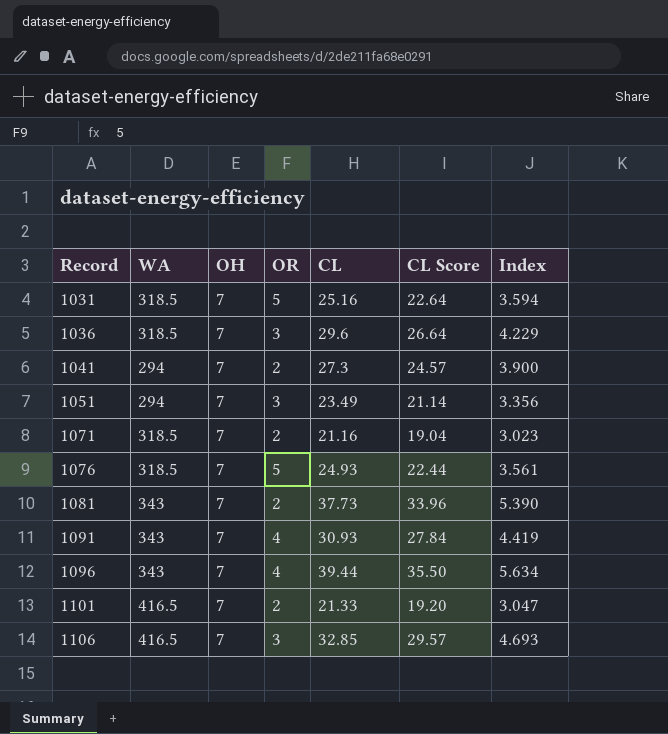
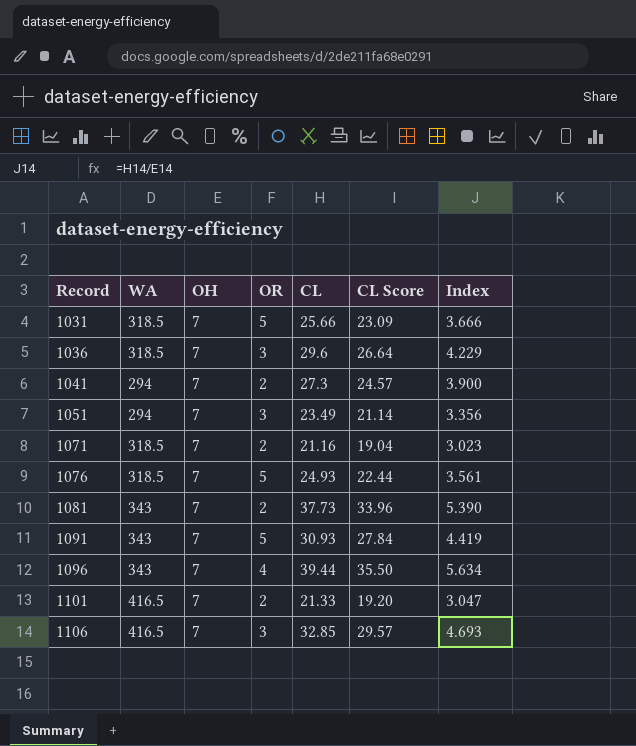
1031 | CL: 25.16 -> 25.66
1031 | CL Score: 22.64 -> 23.09
1031 | Index: 3.594 -> 3.666
1091 | OR: 4 -> 5

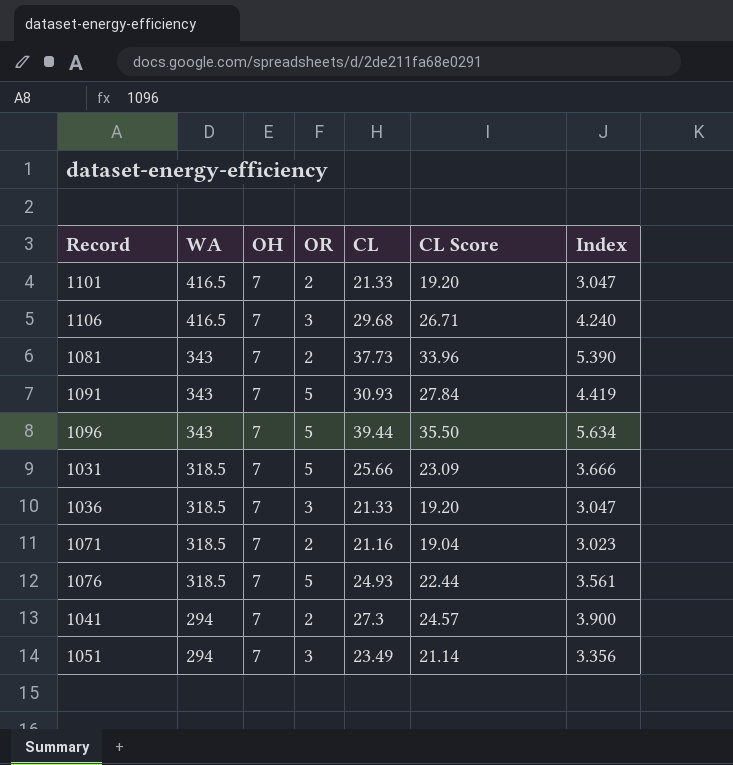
row order: Record ascending -> WA descending
1106 | CL: 32.85 -> 29.68
1106 | CL Score: 29.57 -> 26.71
1106 | Index: 4.693 -> 4.240
1096 | OR: 4 -> 5
1036 | CL: 29.6 -> 21.33
1036 | CL Score: 26.64 -> 19.20
1036 | Index: 4.229 -> 3.047

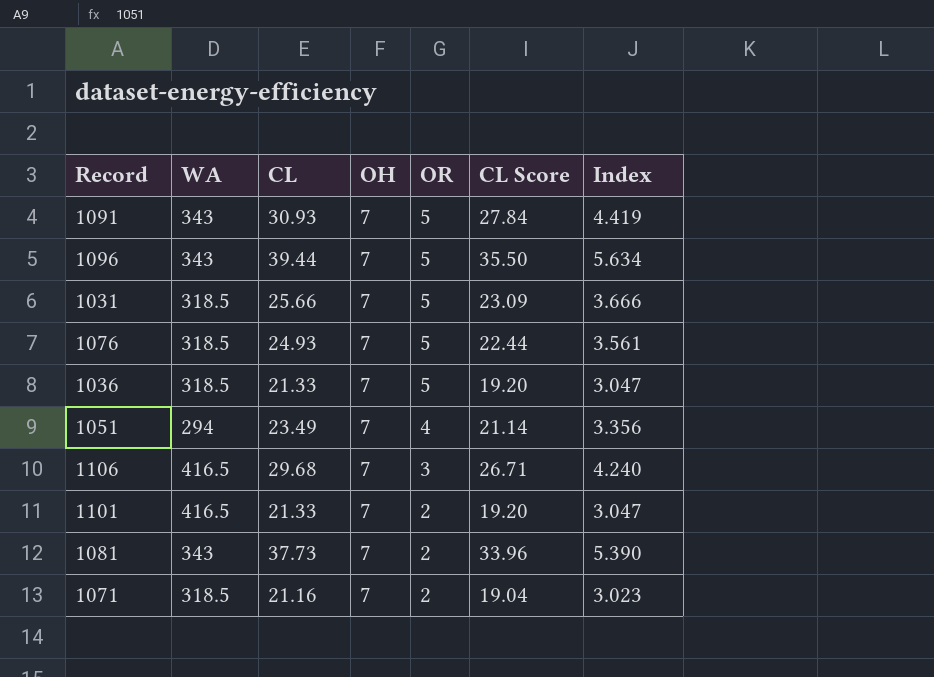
row order: WA descending -> OR descending
column CL | position: 5 -> 3
row 1041: 294 | 7 | 2 | 27.3 | 24.57 | 3.900 -> none
1036 | OR: 3 -> 5
1051 | OR: 3 -> 4

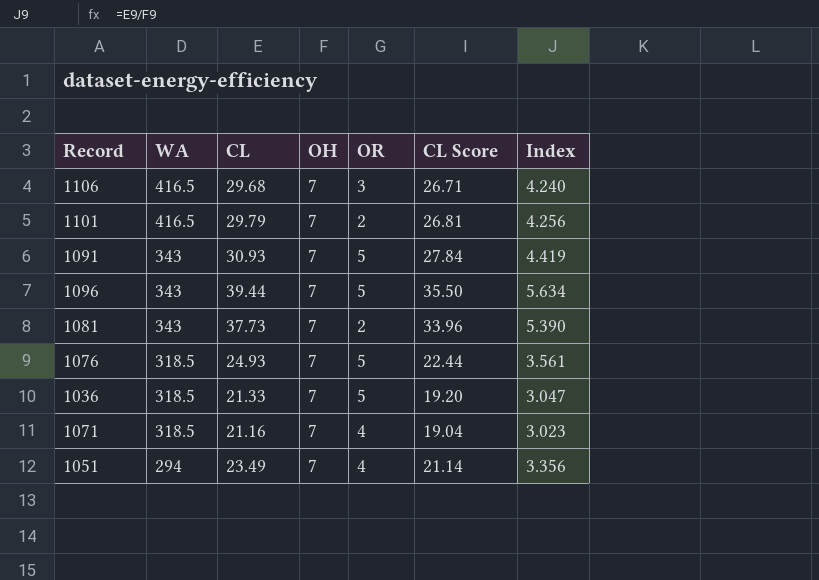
row order: OR descending -> WA descending
row 1031: 318.5 | 25.66 | 7 | 5 | 23.09 | 3.666 -> none
1101 | CL: 21.33 -> 29.79
1101 | CL Score: 19.20 -> 26.81
1101 | Index: 3.047 -> 4.256
1071 | OR: 2 -> 4

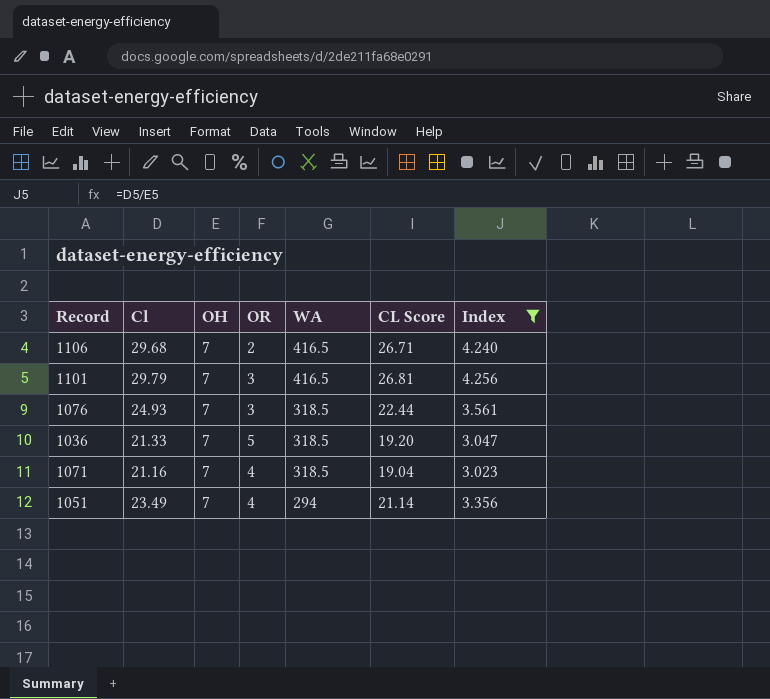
filter: none -> Index <= 4.256
column name: CL -> Cl
column WA | position: 2 -> 5
1106 | OR: 3 -> 2
1101 | OR: 2 -> 3
1076 | OR: 5 -> 3

